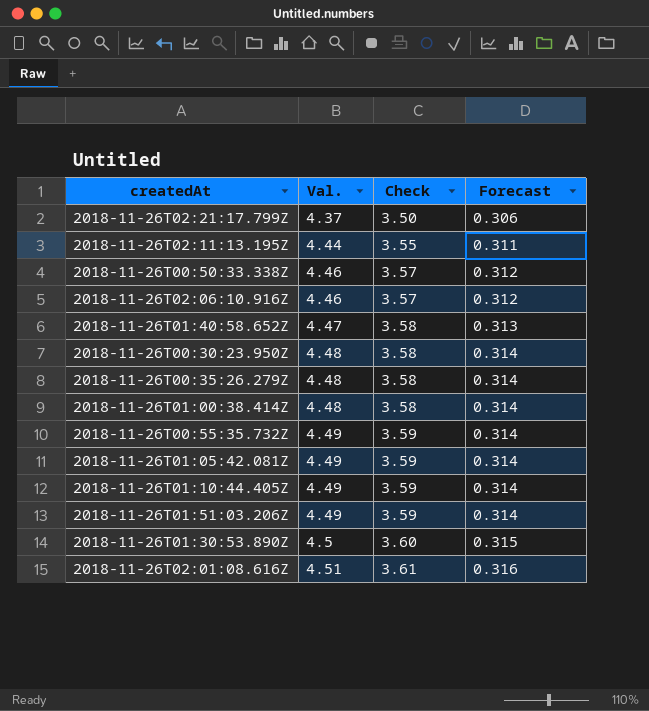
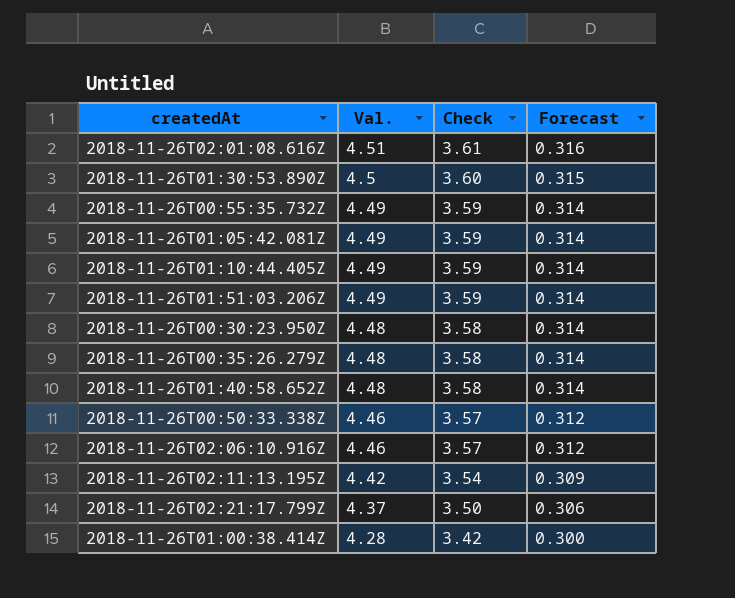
row order: Val. ascending -> Val. descending
2018-11-26T01:40:58.652Z | Val.: 4.47 -> 4.48
2018-11-26T01:40:58.652Z | Forecast: 0.313 -> 0.314
2018-11-26T02:11:13.195Z | Val.: 4.44 -> 4.42
2018-11-26T02:11:13.195Z | Check: 3.55 -> 3.54
2018-11-26T02:11:13.195Z | Forecast: 0.311 -> 0.309
2018-11-26T01:00:38.414Z | Val.: 4.48 -> 4.28
2018-11-26T01:00:38.414Z | Check: 3.58 -> 3.42
2018-11-26T01:00:38.414Z | Forecast: 0.314 -> 0.300

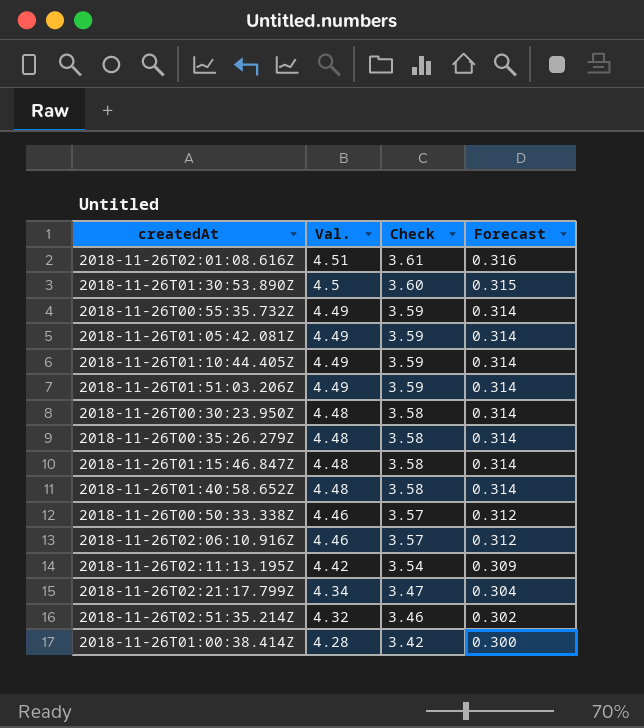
row 2018-11-26T01:15:46.847Z: none -> 4.48 | 3.58 | 0.314
2018-11-26T02:21:17.799Z | Val.: 4.37 -> 4.34
2018-11-26T02:21:17.799Z | Check: 3.50 -> 3.47
2018-11-26T02:21:17.799Z | Forecast: 0.306 -> 0.304
row 2018-11-26T02:51:35.214Z: none -> 4.32 | 3.46 | 0.302

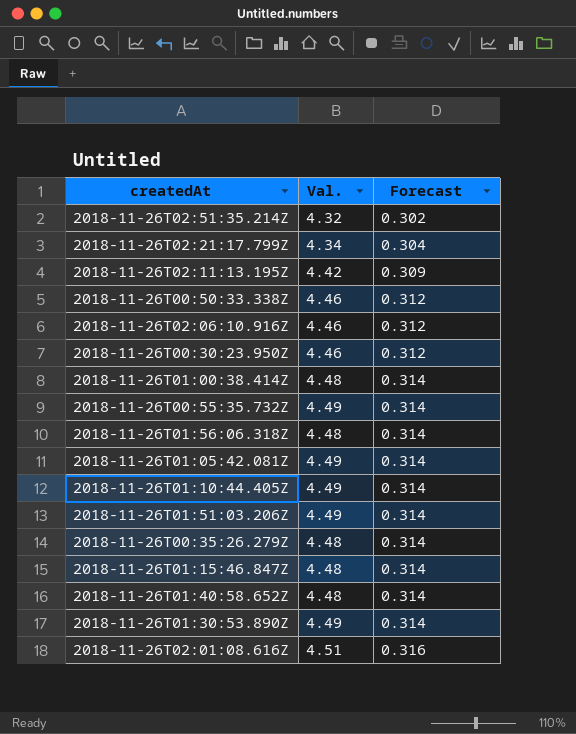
row order: Val. descending -> Forecast ascending
column Check | formula: [Val.] * 0.8 -> none
2018-11-26T00:30:23.950Z | Val.: 4.48 -> 4.46
2018-11-26T00:30:23.950Z | Forecast: 0.314 -> 0.312
2018-11-26T01:00:38.414Z | Val.: 4.28 -> 4.48
2018-11-26T01:00:38.414Z | Forecast: 0.300 -> 0.314
row 2018-11-26T01:56:06.318Z: none -> 4.48 | 0.314
2018-11-26T01:30:53.890Z | Val.: 4.5 -> 4.49
2018-11-26T01:30:53.890Z | Forecast: 0.315 -> 0.314

